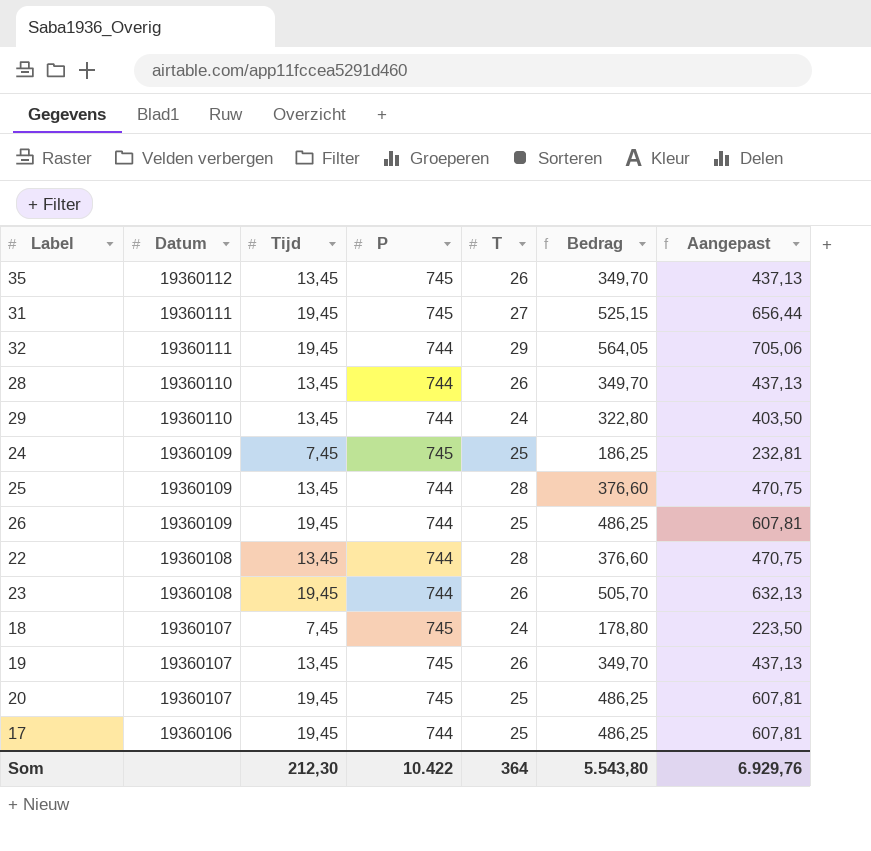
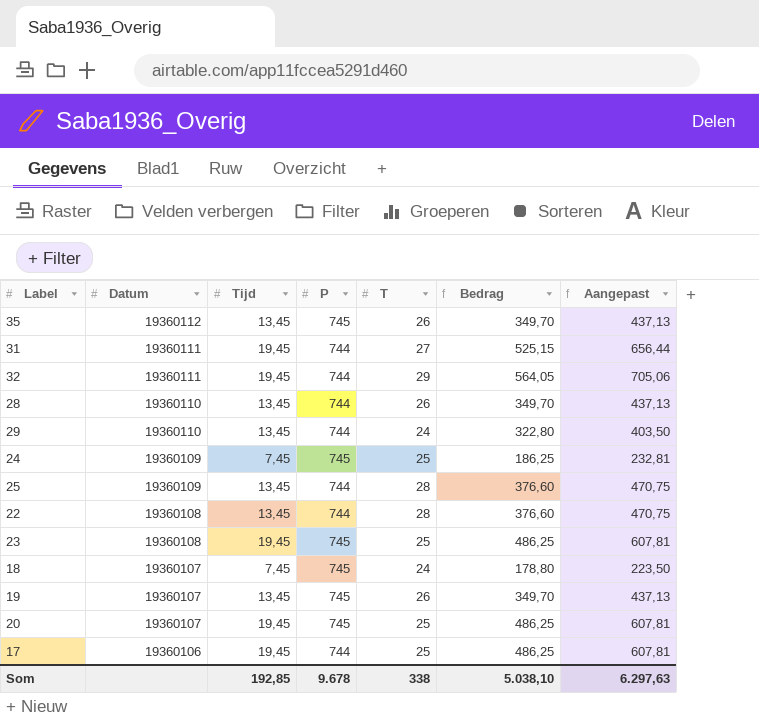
row 26: 19360109 | 19,45 | 744 | 25 | 486,25 | 607,81 -> none
31 | P: 745 -> 744
23 | P: 744 -> 745
23 | T: 26 -> 25
23 | Bedrag: 505,70 -> 486,25
23 | Aangepast: 632,13 -> 607,81
Som | Tijd: 212,30 -> 192,85
Som | P: 10.422 -> 9.678
Som | T: 364 -> 338
Som | Bedrag: 5.543,80 -> 5.038,10
Som | Aangepast: 6.929,76 -> 6.297,63

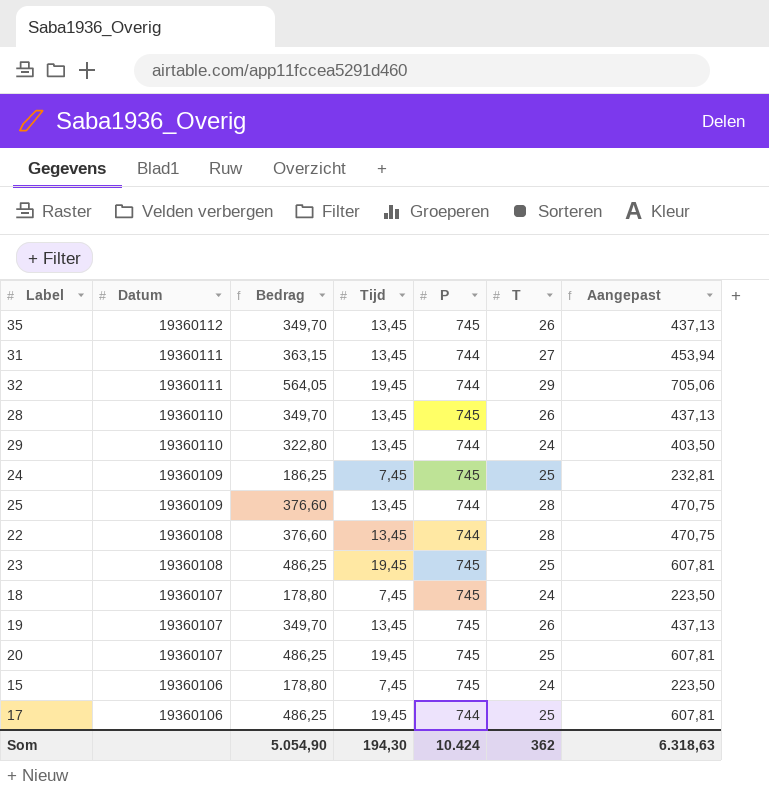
column Bedrag | position: 6 -> 3
31 | Bedrag: 525,15 -> 363,15
31 | Tijd: 19,45 -> 13,45
31 | Aangepast: 656,44 -> 453,94
28 | P: 744 -> 745
row 15: none -> 19360106 | 178,80 | 7,45 | 745 | 24 | 223,50
Som | Bedrag: 5.038,10 -> 5.054,90
Som | Tijd: 192,85 -> 194,30
Som | P: 9.678 -> 10.424
Som | T: 338 -> 362
Som | Aangepast: 6.297,63 -> 6.318,63

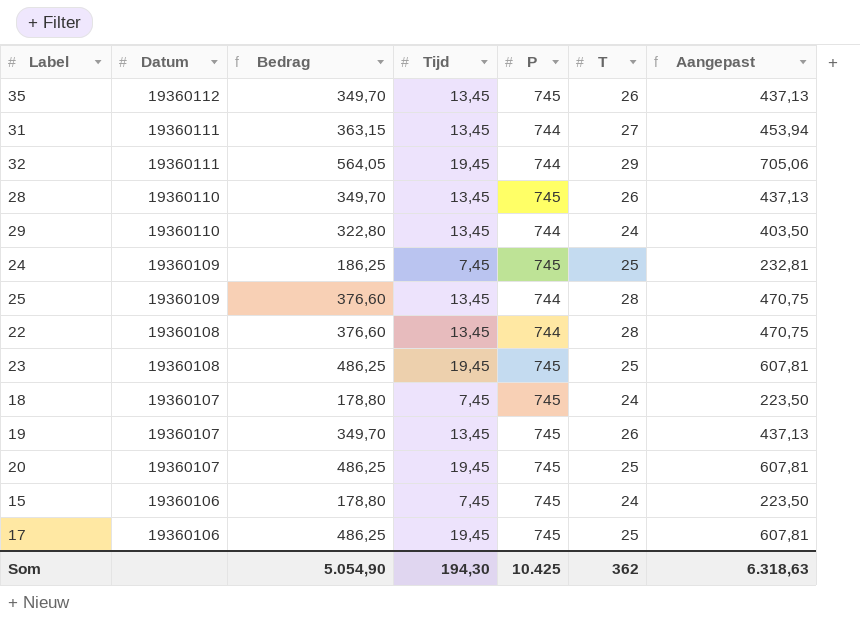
17 | P: 744 -> 745
Som | P: 10.424 -> 10.425

